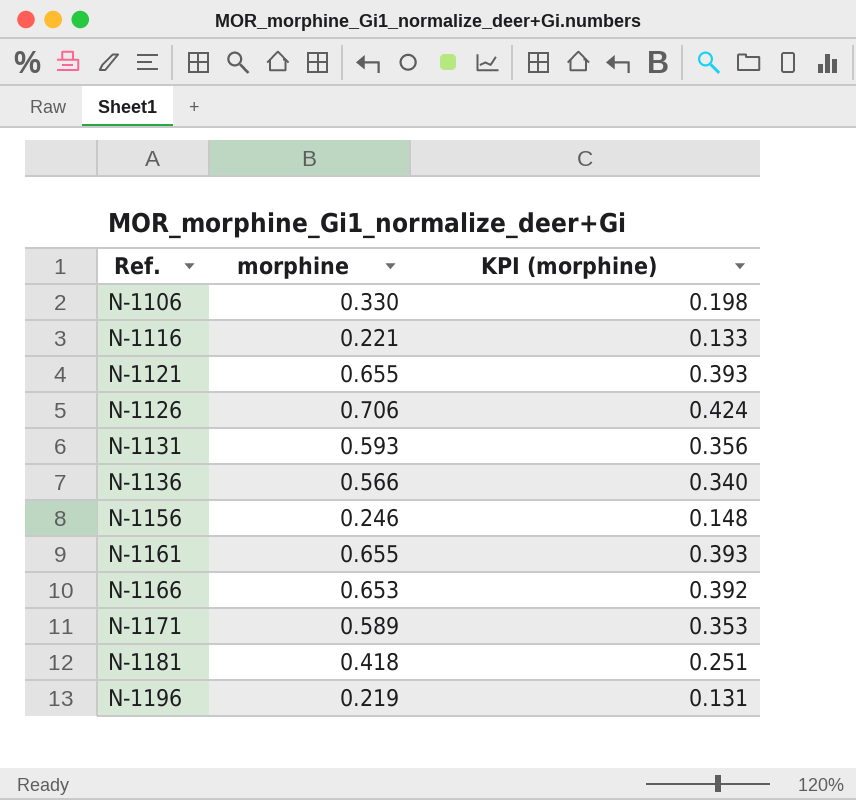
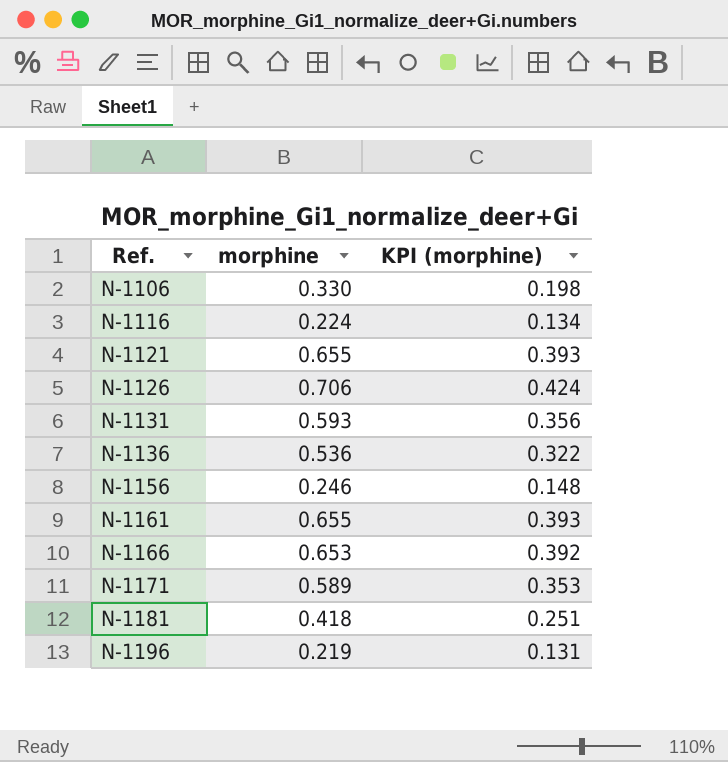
N-1116 | morphine: 0.221 -> 0.224
N-1116 | KPI (morphine): 0.133 -> 0.134
N-1136 | morphine: 0.566 -> 0.536
N-1136 | KPI (morphine): 0.340 -> 0.322

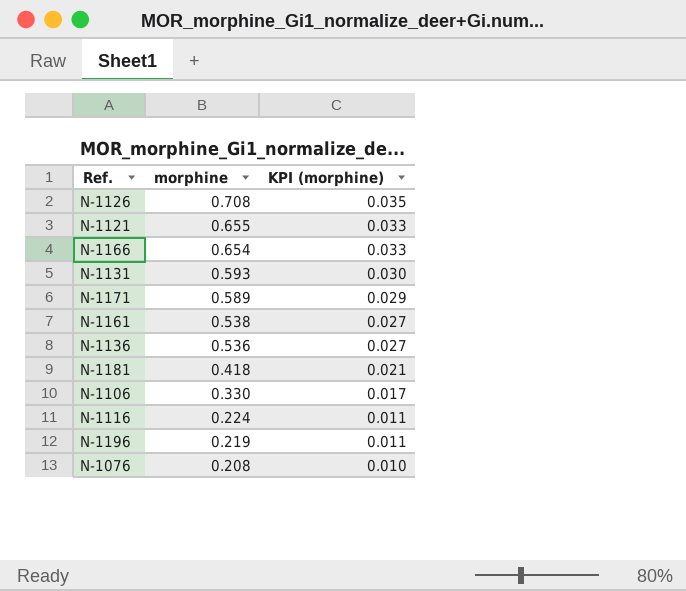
row order: Ref. ascending -> morphine descending
column KPI (morphine) | formula: [morphine] * 0.6 -> [morphine] * 0.05
row N-1156: 0.246 | 0.148 -> none
N-1126 | morphine: 0.706 -> 0.708
N-1166 | morphine: 0.653 -> 0.654
N-1161 | morphine: 0.655 -> 0.538
row N-1076: none -> 0.208 | 0.010

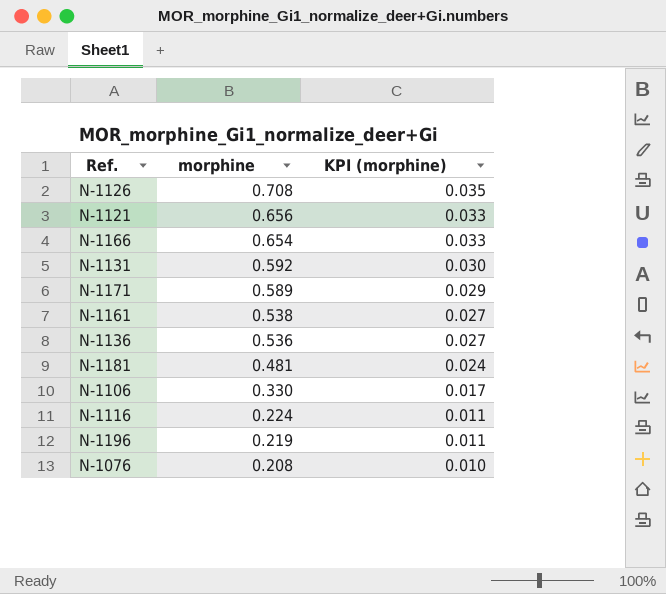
N-1121 | morphine: 0.655 -> 0.656
N-1131 | morphine: 0.593 -> 0.592
N-1181 | morphine: 0.418 -> 0.481
N-1181 | KPI (morphine): 0.021 -> 0.024

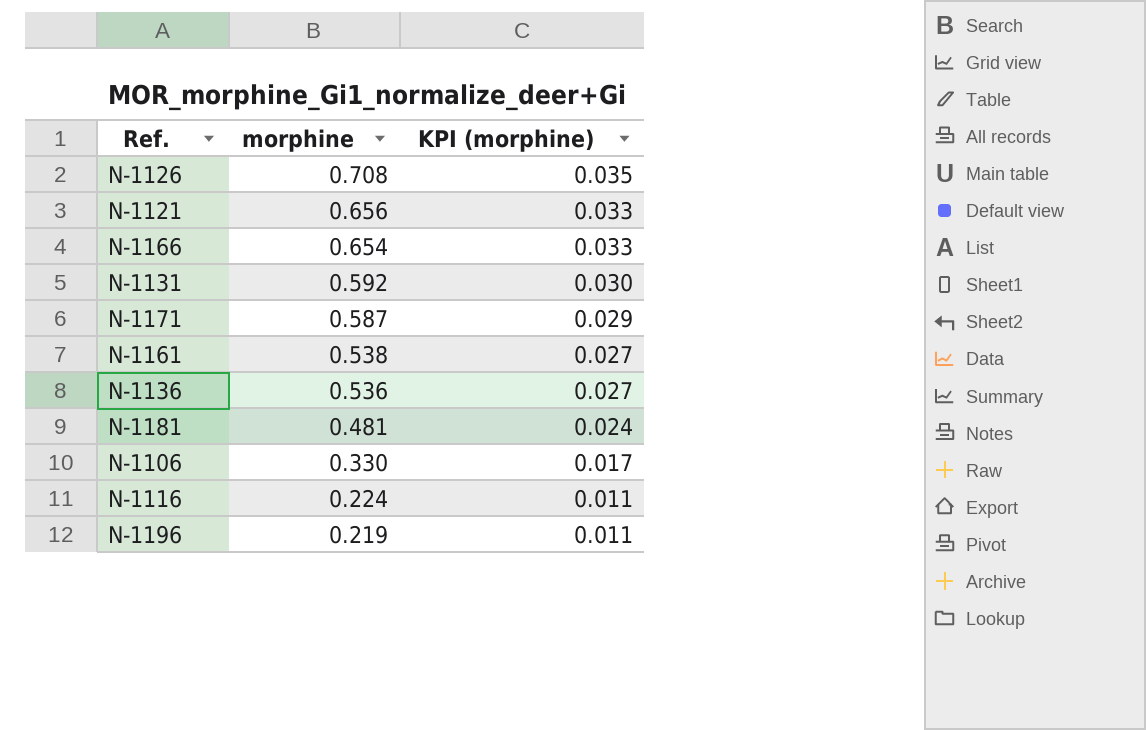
row N-1076: 0.208 | 0.010 -> none
N-1171 | morphine: 0.589 -> 0.587

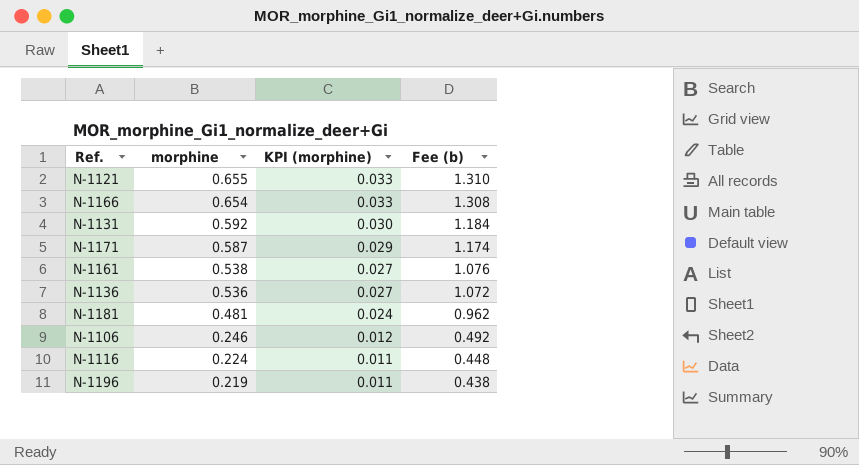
column Fee (b) | formula: none -> [morphine] * 2
row N-1126: 0.708 | 0.035 -> none
N-1121 | morphine: 0.656 -> 0.655
N-1106 | morphine: 0.330 -> 0.246
N-1106 | KPI (morphine): 0.017 -> 0.012

